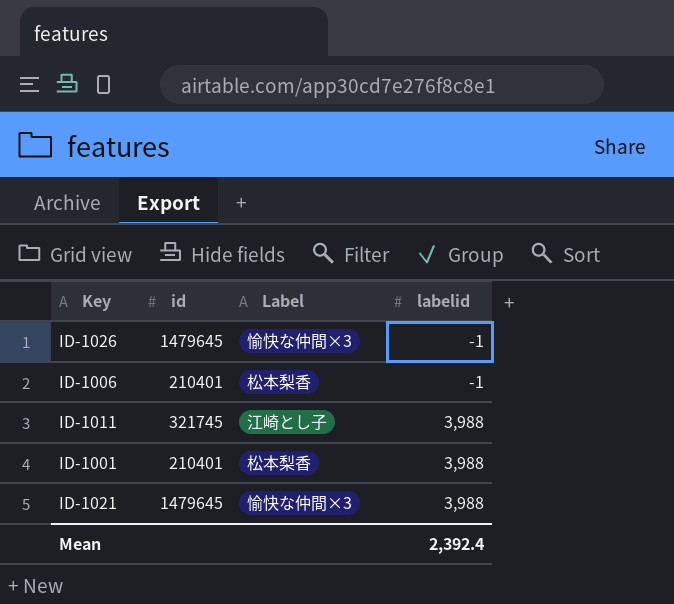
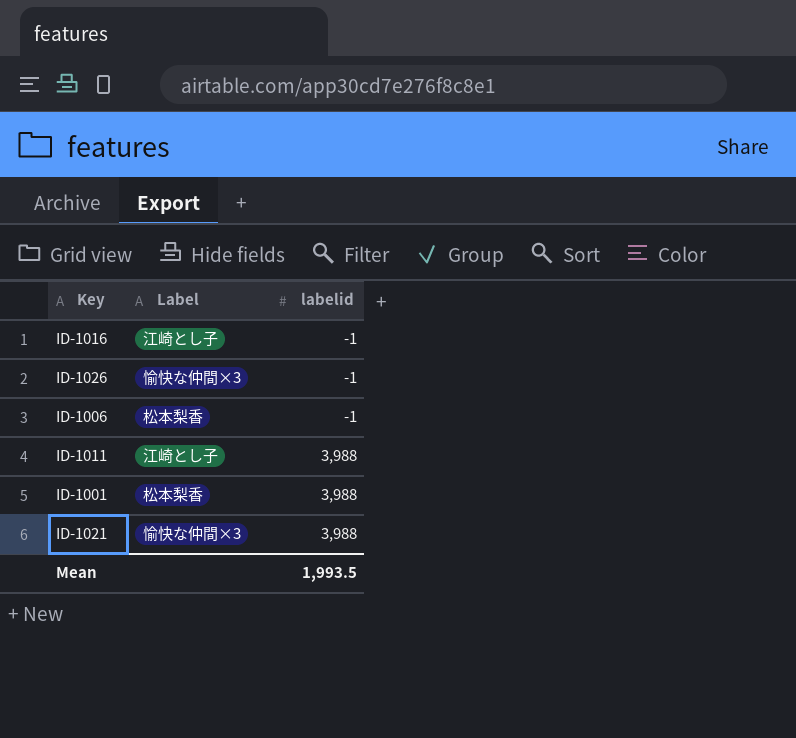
column id | position: 2 -> none
row ID-1016: none -> 江崎とし子 | -1
Mean | labelid: 2,392.4 -> 1,993.5

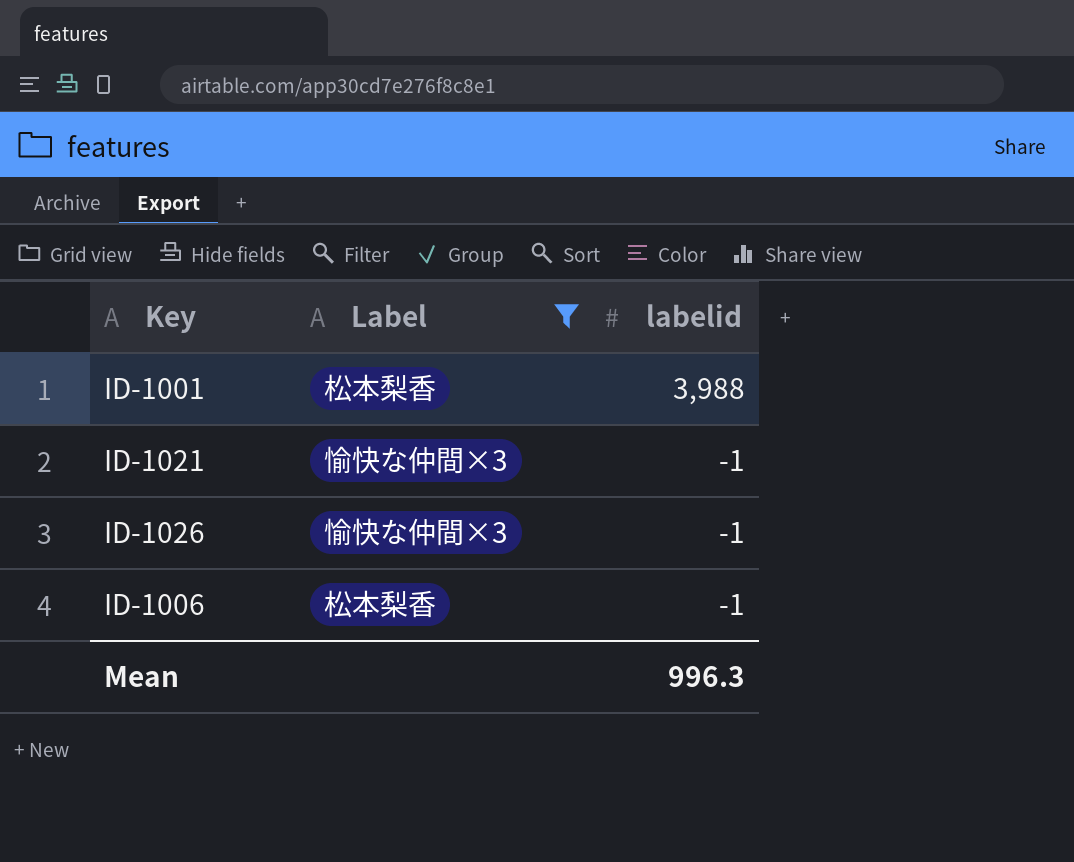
filter: none -> Label != 江崎とし子
row order: labelid ascending -> labelid descending
ID-1021 | labelid: 3,988 -> -1
Mean | labelid: 1,993.5 -> 996.3

